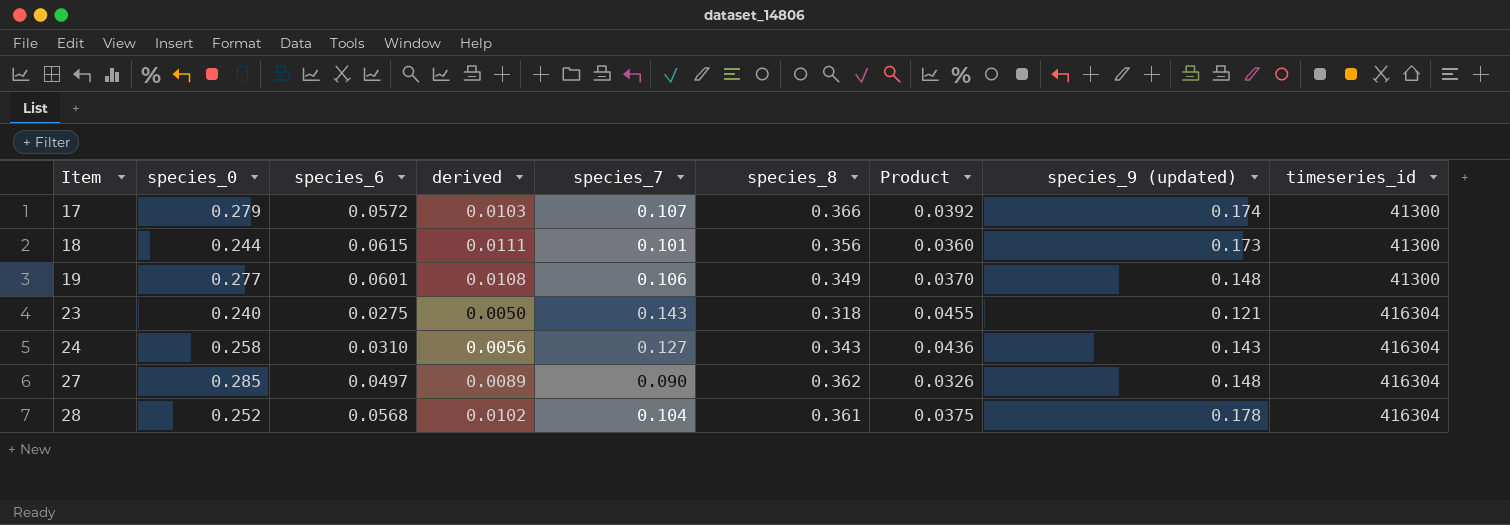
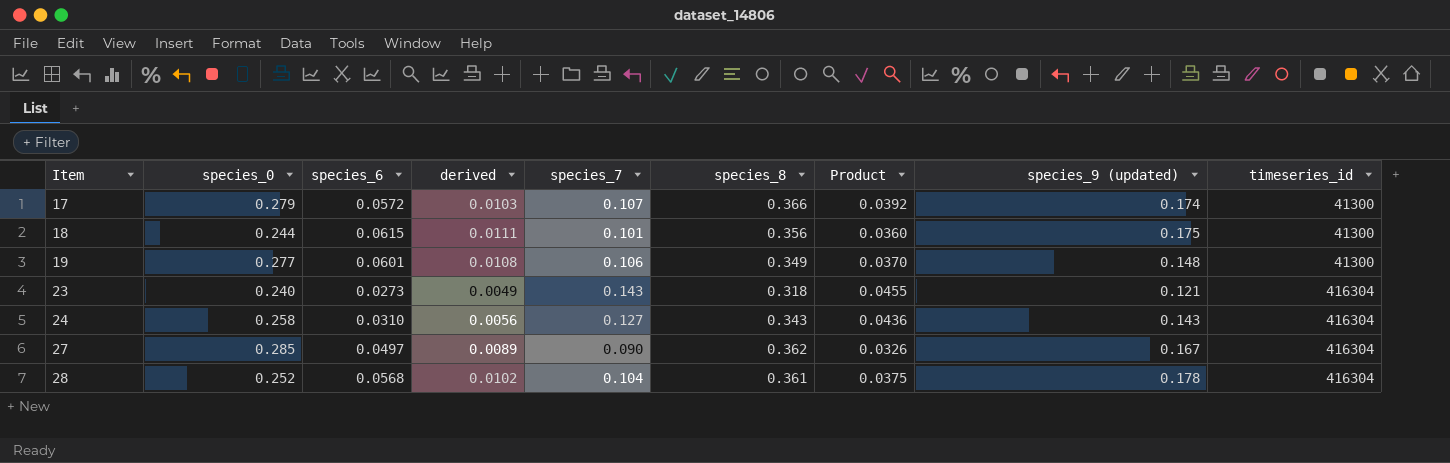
18 | species_9 (updated): 0.173 -> 0.175
23 | species_6: 0.0275 -> 0.0273
23 | derived: 0.0050 -> 0.0049
27 | species_9 (updated): 0.148 -> 0.167

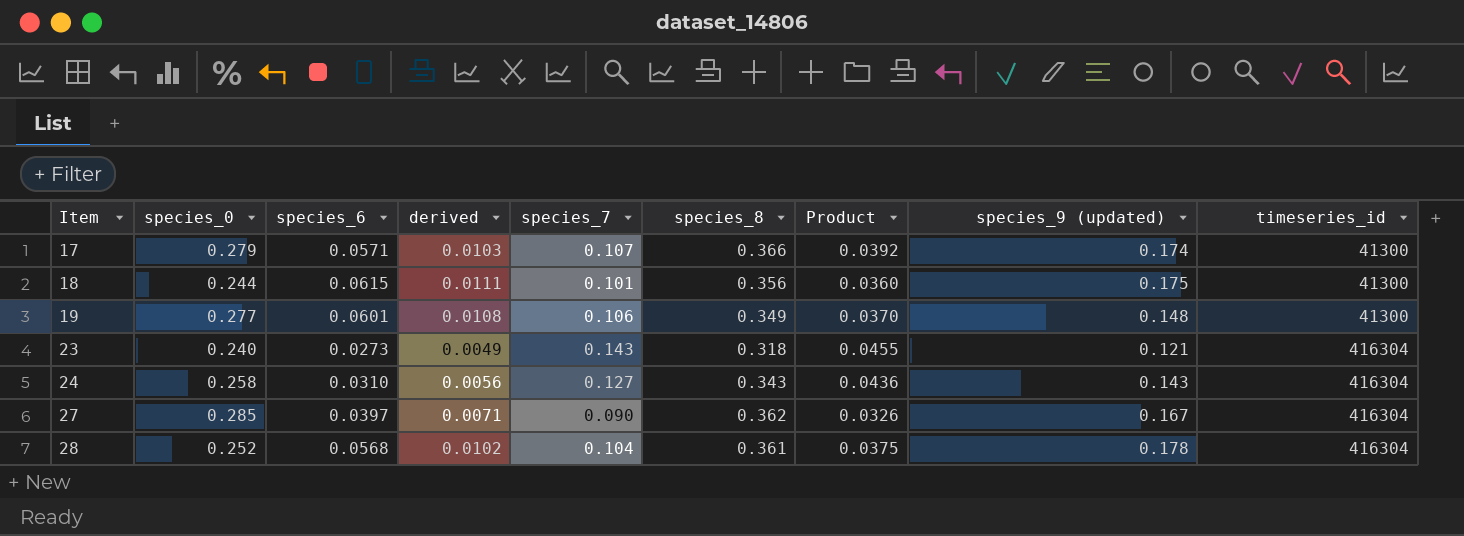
17 | species_6: 0.0572 -> 0.0571
27 | species_6: 0.0497 -> 0.0397
27 | derived: 0.0089 -> 0.0071

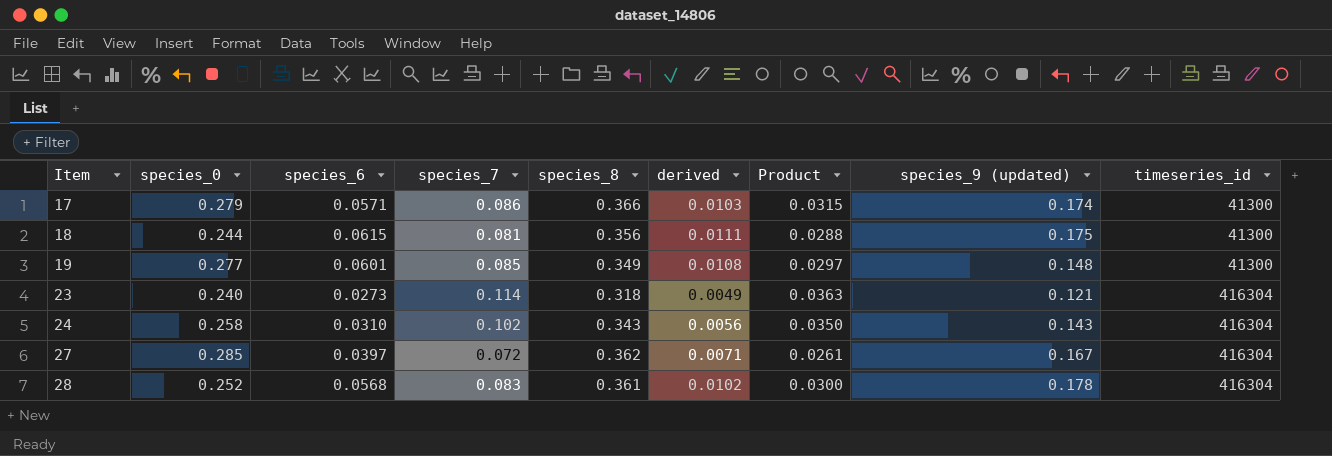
column derived | position: 4 -> 6
17 | species_7: 0.107 -> 0.086
17 | Product: 0.0392 -> 0.0315
18 | species_7: 0.101 -> 0.081
18 | Product: 0.0360 -> 0.0288
19 | species_7: 0.106 -> 0.085
19 | Product: 0.0370 -> 0.0297
23 | species_7: 0.143 -> 0.114
23 | Product: 0.0455 -> 0.0363
24 | species_7: 0.127 -> 0.102
24 | Product: 0.0436 -> 0.0350
27 | species_7: 0.090 -> 0.072
27 | Product: 0.0326 -> 0.0261
28 | species_7: 0.104 -> 0.083
28 | Product: 0.0375 -> 0.0300

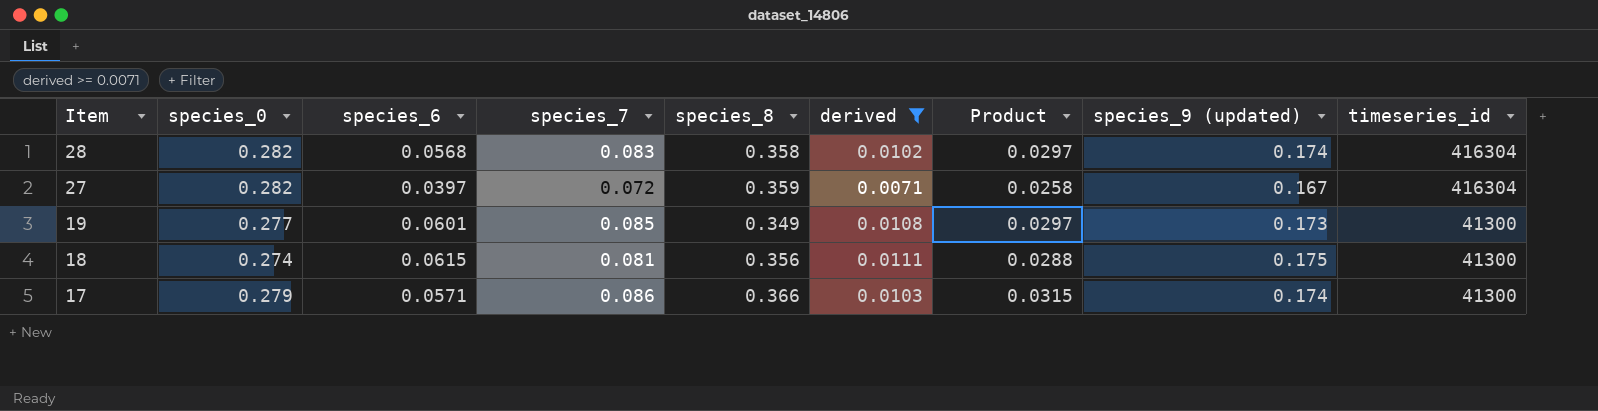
filter: none -> derived >= 0.0071
row order: Item ascending -> Item descending
28 | species_0: 0.252 -> 0.282
28 | species_8: 0.361 -> 0.358
28 | Product: 0.0300 -> 0.0297
28 | species_9 (updated): 0.178 -> 0.174
27 | species_0: 0.285 -> 0.282
27 | species_8: 0.362 -> 0.359
27 | Product: 0.0261 -> 0.0258
19 | species_9 (updated): 0.148 -> 0.173
18 | species_0: 0.244 -> 0.274

